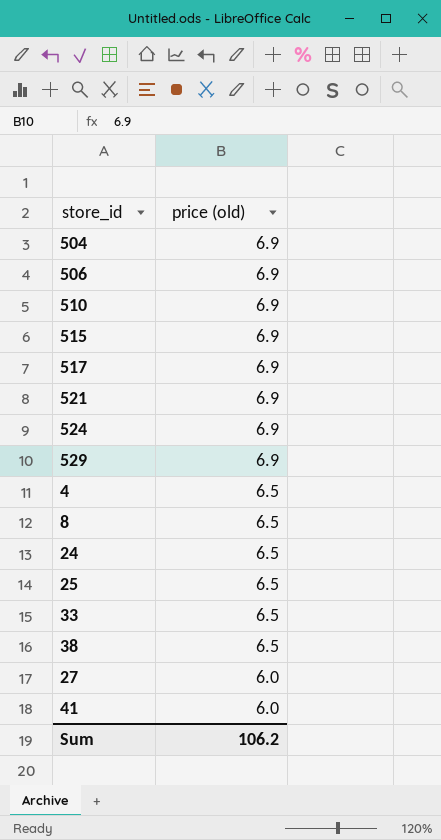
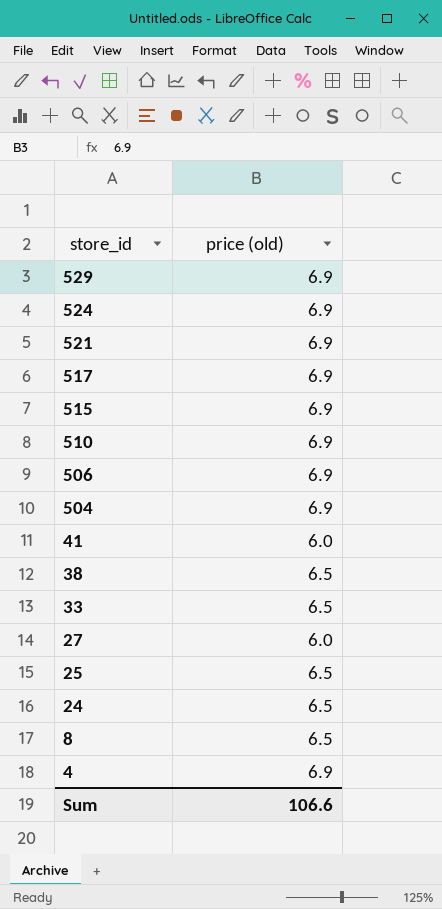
row order: price (old) descending -> store_id descending
4 | price (old): 6.5 -> 6.9
Sum | price (old): 106.2 -> 106.6

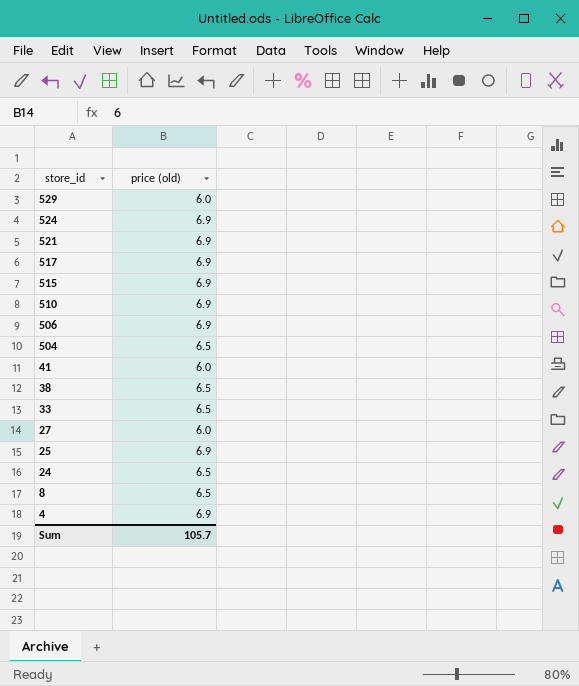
529 | price (old): 6.9 -> 6.0
504 | price (old): 6.9 -> 6.5
25 | price (old): 6.5 -> 6.9
Sum | price (old): 106.6 -> 105.7

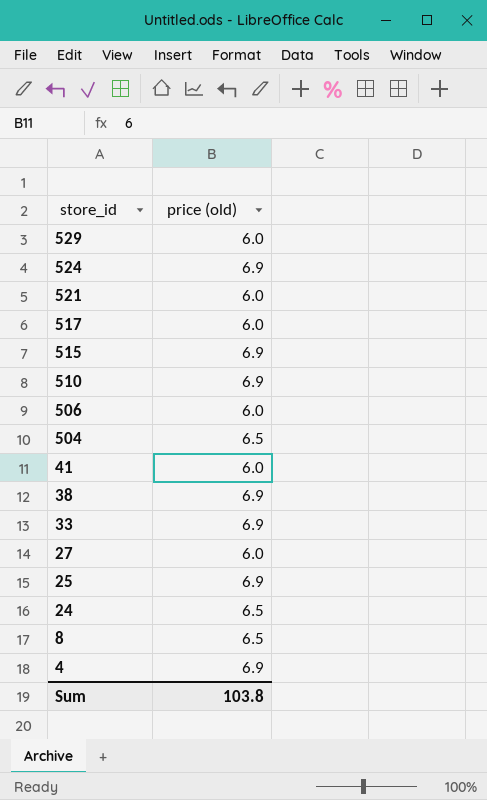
521 | price (old): 6.9 -> 6.0
517 | price (old): 6.9 -> 6.0
506 | price (old): 6.9 -> 6.0
38 | price (old): 6.5 -> 6.9
33 | price (old): 6.5 -> 6.9
Sum | price (old): 105.7 -> 103.8

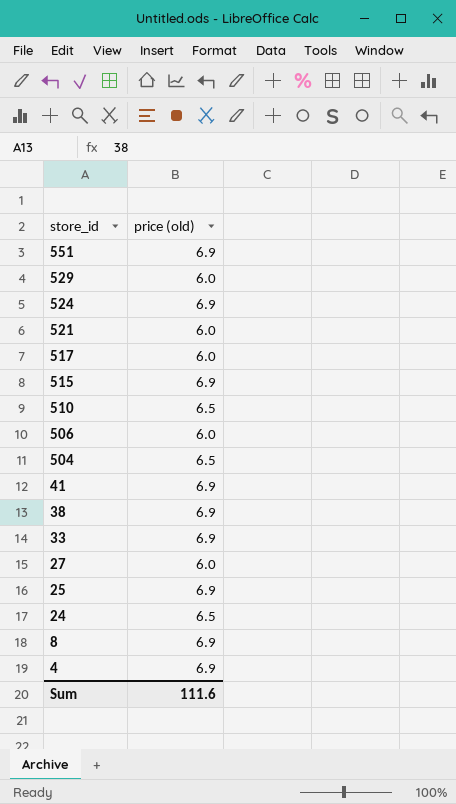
row 551: none -> 6.9
510 | price (old): 6.9 -> 6.5
41 | price (old): 6.0 -> 6.9
8 | price (old): 6.5 -> 6.9
Sum | price (old): 103.8 -> 111.6

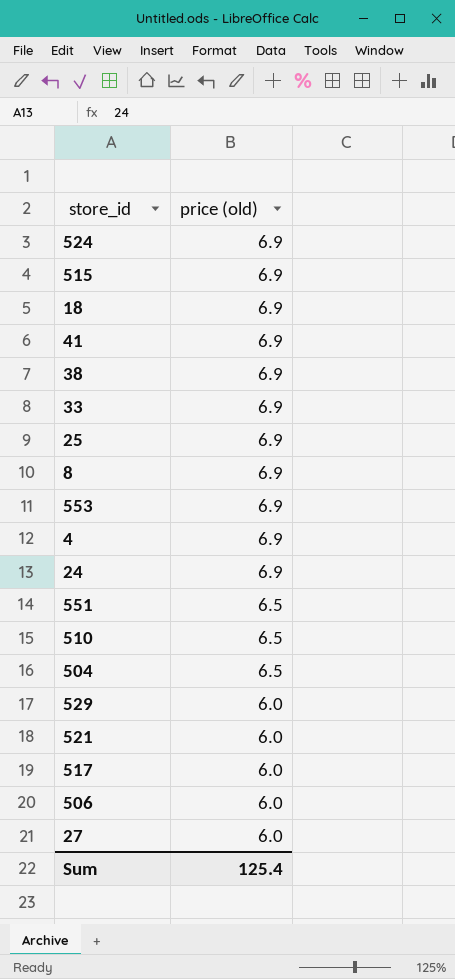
row order: store_id descending -> price (old) descending
row 18: none -> 6.9
row 553: none -> 6.9
24 | price (old): 6.5 -> 6.9
551 | price (old): 6.9 -> 6.5
Sum | price (old): 111.6 -> 125.4

